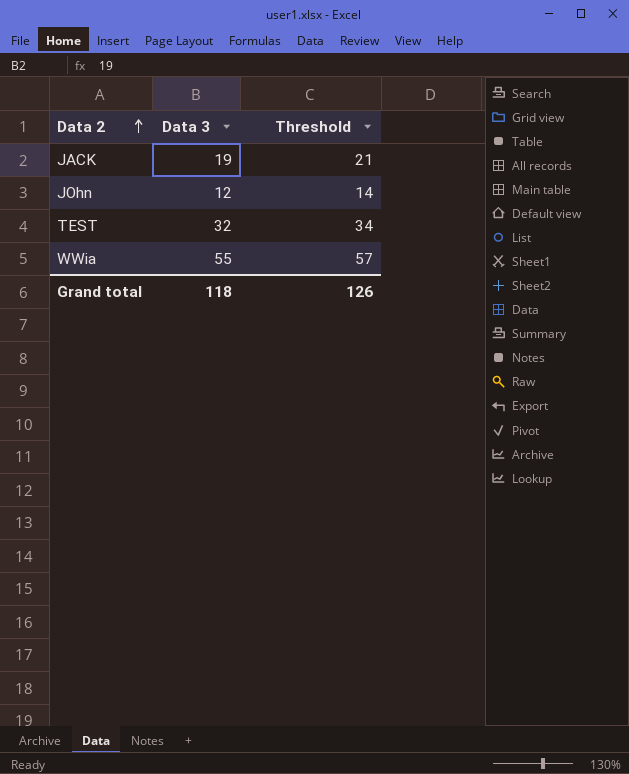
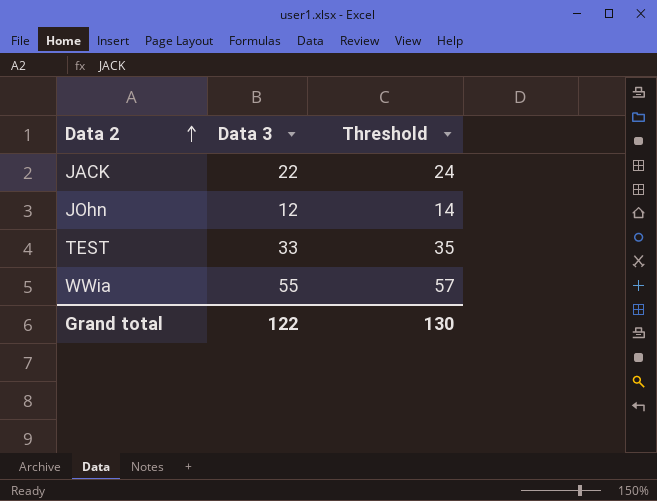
JACK | Data 3: 19 -> 22
JACK | Threshold: 21 -> 24
TEST | Data 3: 32 -> 33
TEST | Threshold: 34 -> 35
Grand total | Data 3: 118 -> 122
Grand total | Threshold: 126 -> 130

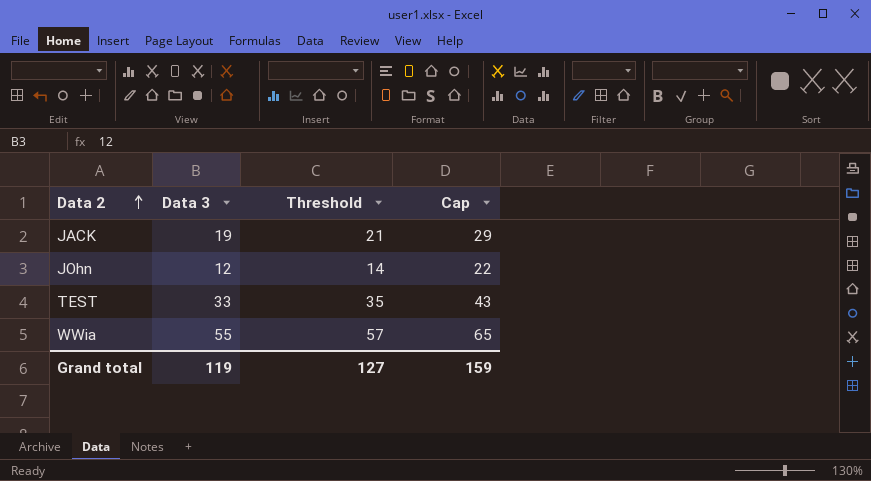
column Cap | formula: none -> [Data 3] + 10
JACK | Data 3: 22 -> 19
JACK | Threshold: 24 -> 21
Grand total | Data 3: 122 -> 119
Grand total | Threshold: 130 -> 127

